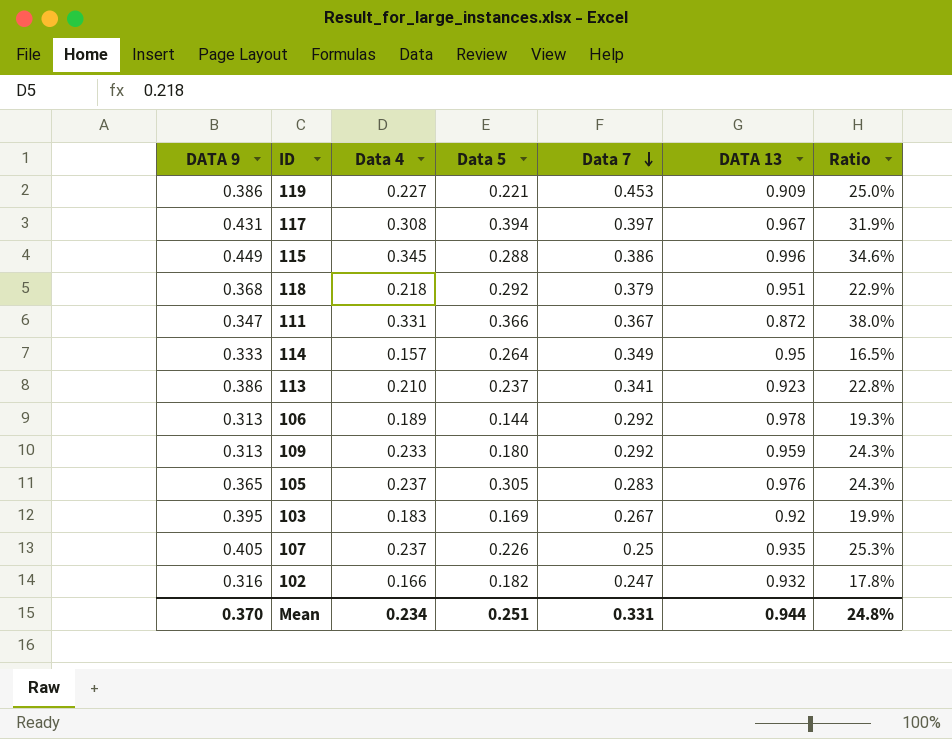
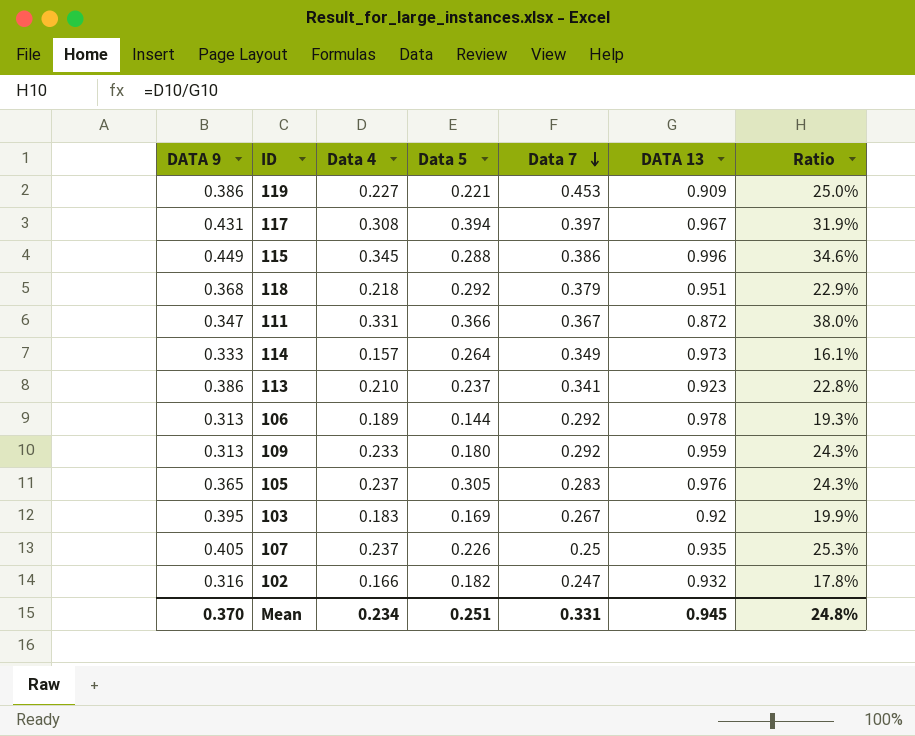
114 | DATA 13: 0.95 -> 0.973
114 | Ratio: 16.5% -> 16.1%
Mean | DATA 13: 0.944 -> 0.945

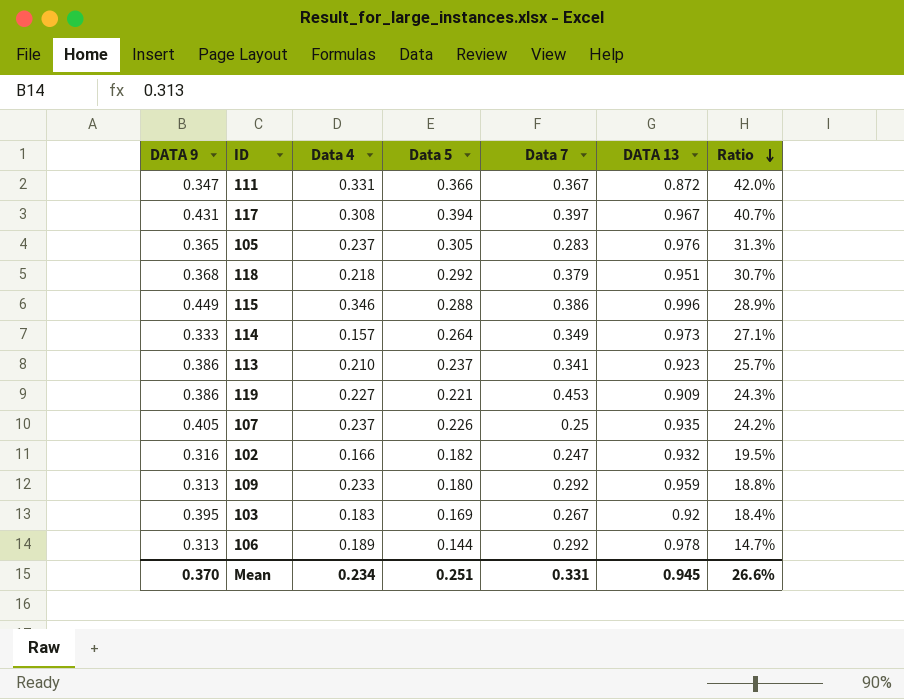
row order: Data 7 descending -> Ratio descending
column Ratio | formula: [Data 4] / [DATA 13] -> [Data 5] / [DATA 13]
115 | Data 4: 0.345 -> 0.346
Mean | Ratio: 24.8% -> 26.6%

